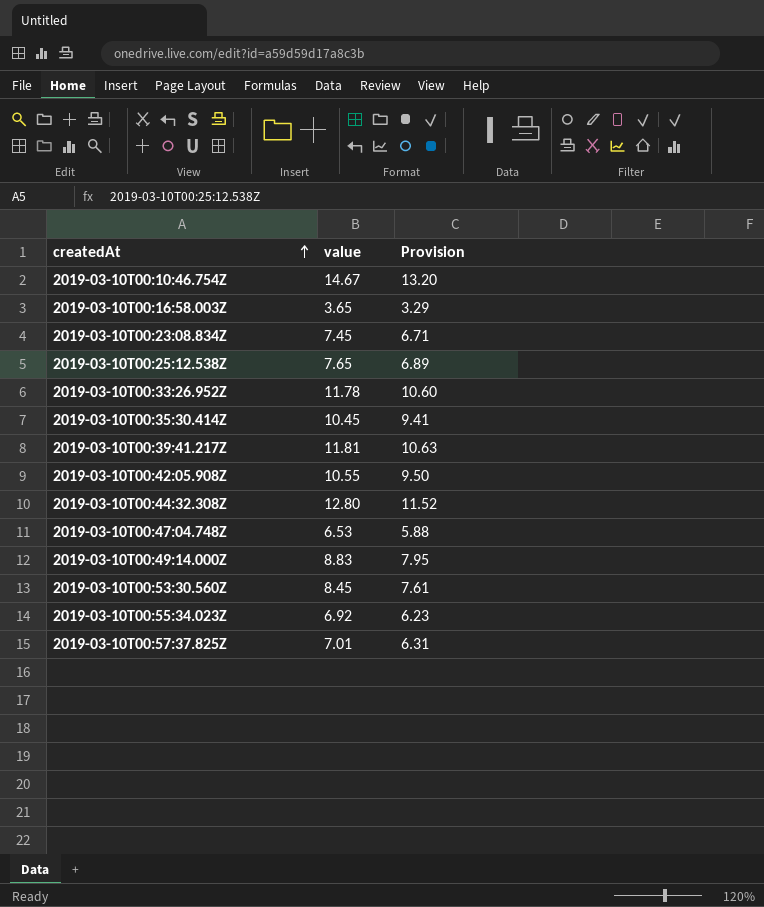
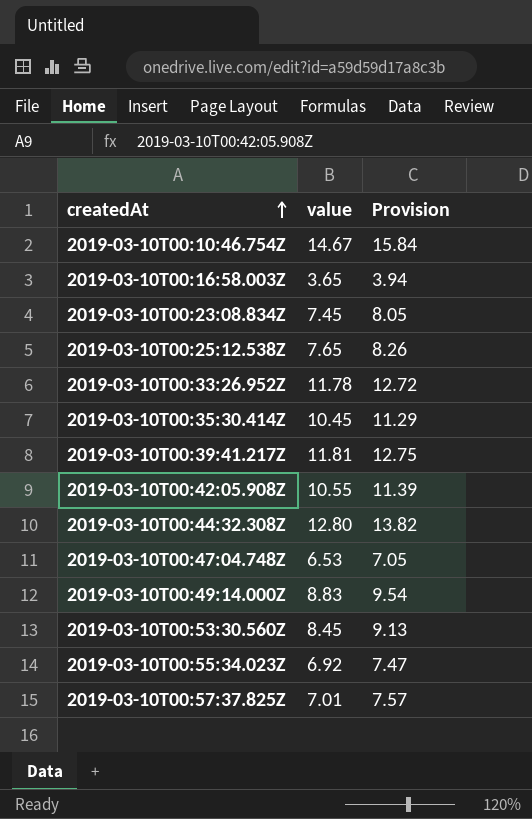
column Provision | formula: [value] * 0.9 -> [value] * 1.08

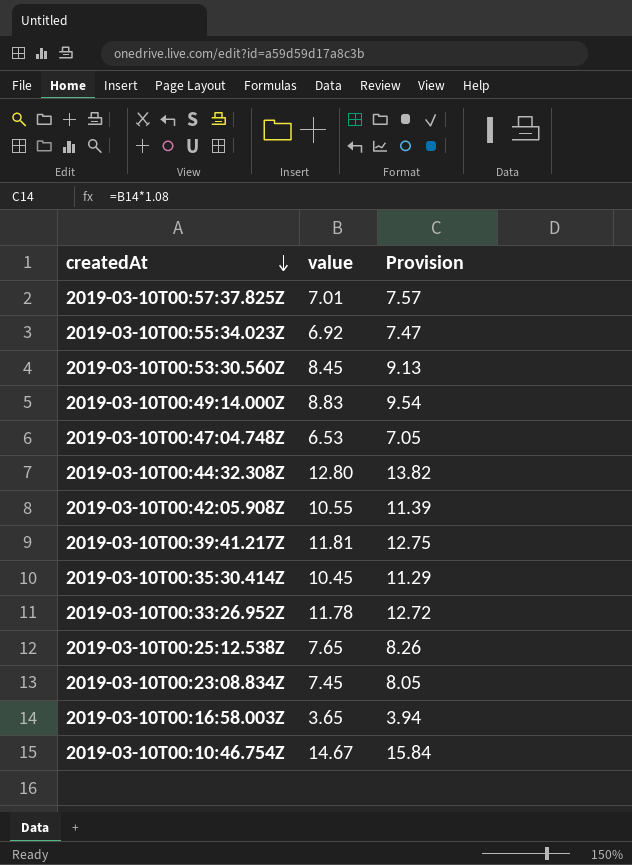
row order: createdAt ascending -> createdAt descending

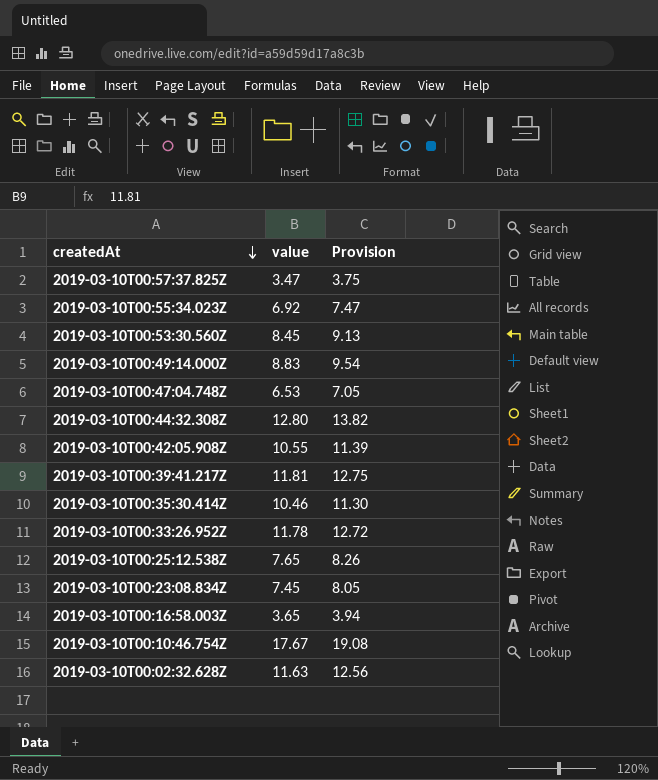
2019-03-10T00:57:37.825Z | value: 7.01 -> 3.47
2019-03-10T00:57:37.825Z | Provision: 7.57 -> 3.75
2019-03-10T00:35:30.414Z | value: 10.45 -> 10.46
2019-03-10T00:35:30.414Z | Provision: 11.29 -> 11.30
2019-03-10T00:10:46.754Z | value: 14.67 -> 17.67
2019-03-10T00:10:46.754Z | Provision: 15.84 -> 19.08
row 2019-03-10T00:02:32.628Z: none -> 11.63 | 12.56

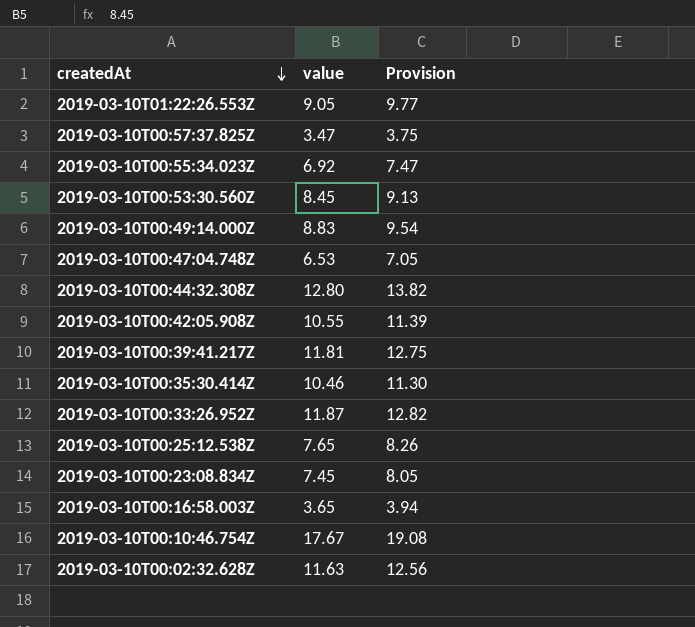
row 2019-03-10T01:22:26.553Z: none -> 9.05 | 9.77
2019-03-10T00:33:26.952Z | value: 11.78 -> 11.87
2019-03-10T00:33:26.952Z | Provision: 12.72 -> 12.82

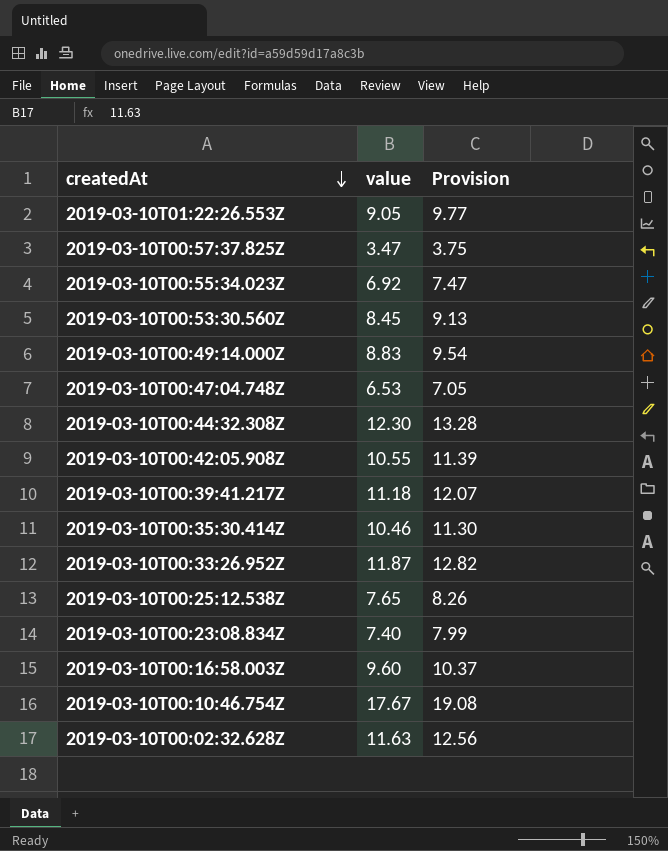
2019-03-10T00:44:32.308Z | value: 12.80 -> 12.30
2019-03-10T00:44:32.308Z | Provision: 13.82 -> 13.28
2019-03-10T00:39:41.217Z | value: 11.81 -> 11.18
2019-03-10T00:39:41.217Z | Provision: 12.75 -> 12.07
2019-03-10T00:23:08.834Z | value: 7.45 -> 7.40
2019-03-10T00:23:08.834Z | Provision: 8.05 -> 7.99
2019-03-10T00:16:58.003Z | value: 3.65 -> 9.60
2019-03-10T00:16:58.003Z | Provision: 3.94 -> 10.37

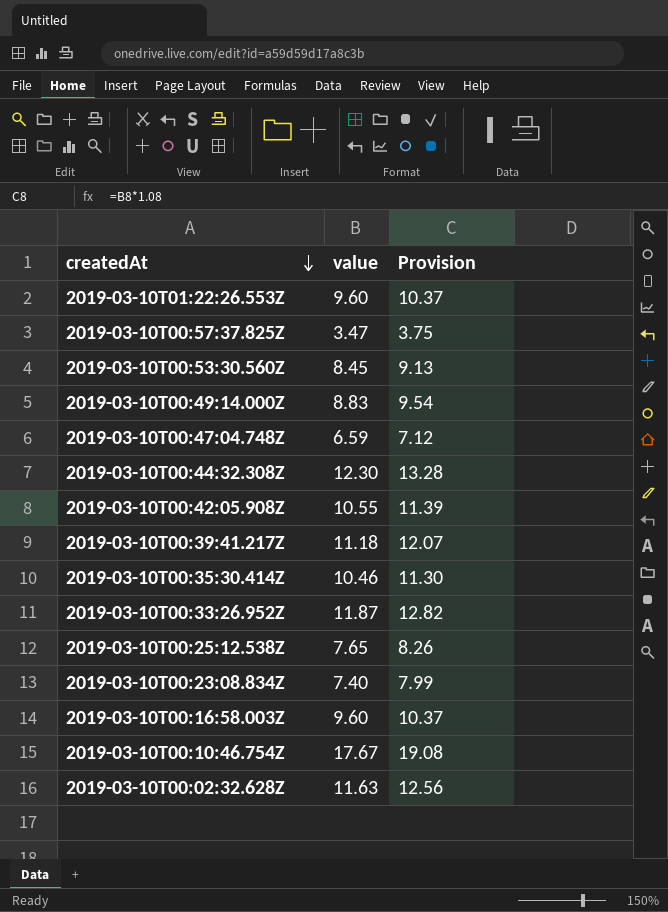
row 2019-03-10T00:55:34.023Z: 6.92 | 7.47 -> none
2019-03-10T01:22:26.553Z | value: 9.05 -> 9.60
2019-03-10T01:22:26.553Z | Provision: 9.77 -> 10.37
2019-03-10T00:47:04.748Z | value: 6.53 -> 6.59
2019-03-10T00:47:04.748Z | Provision: 7.05 -> 7.12

